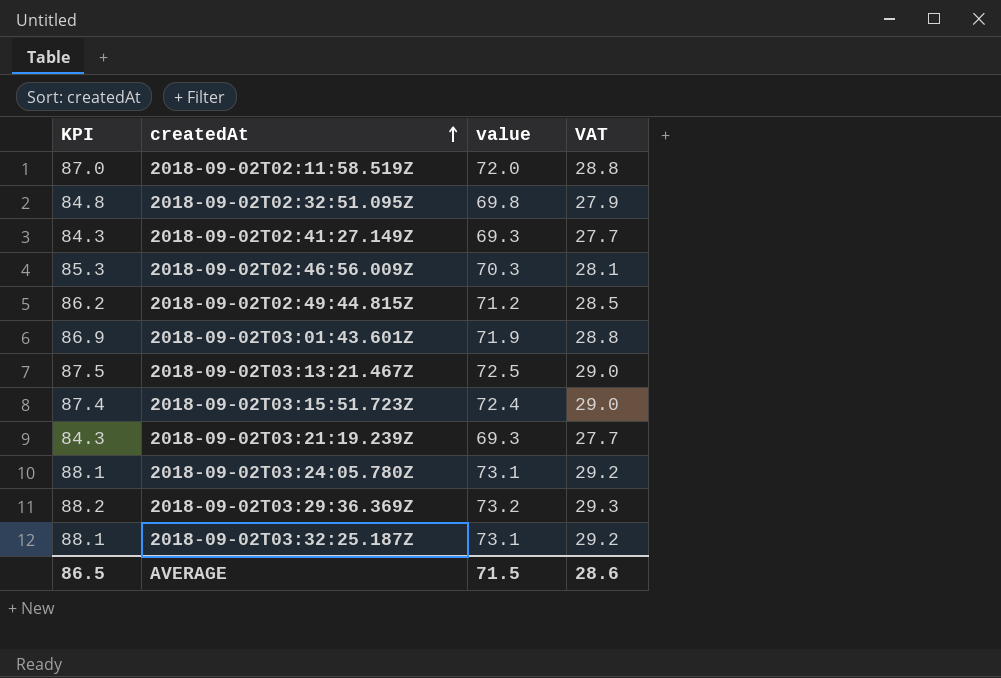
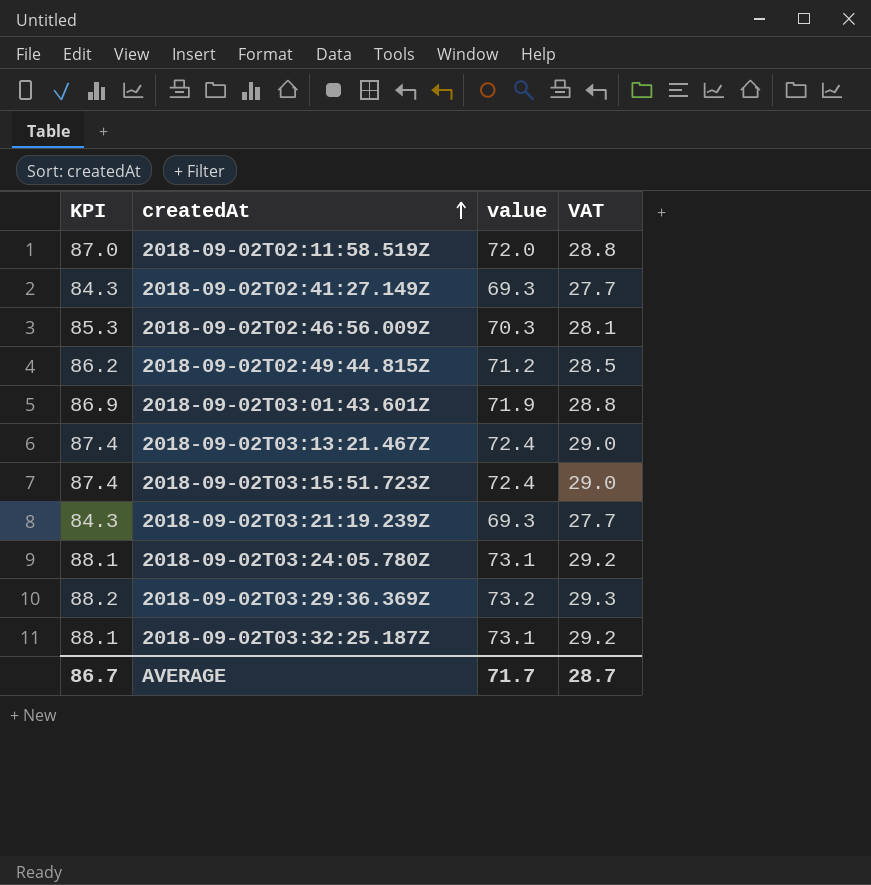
row 2018-09-02T02:32:51.095Z: 84.8 | 69.8 | 27.9 -> none
2018-09-02T03:13:21.467Z | KPI: 87.5 -> 87.4
2018-09-02T03:13:21.467Z | value: 72.5 -> 72.4
AVERAGE | KPI: 86.5 -> 86.7
AVERAGE | value: 71.5 -> 71.7
AVERAGE | VAT: 28.6 -> 28.7

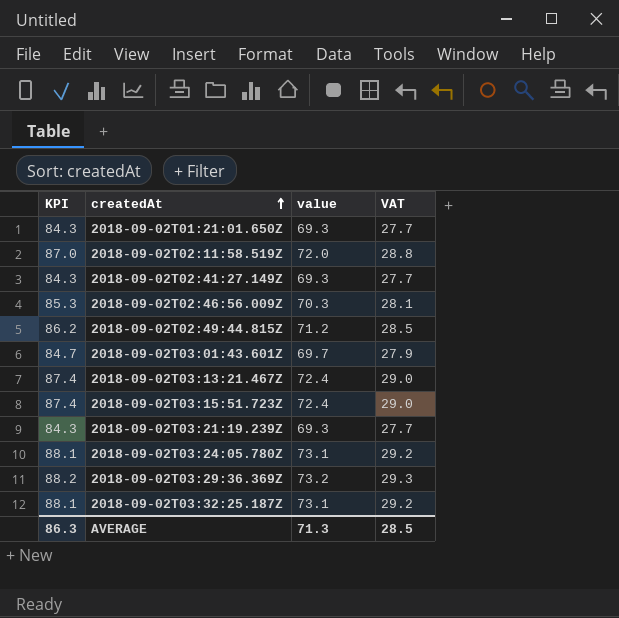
row 2018-09-02T01:21:01.650Z: none -> 84.3 | 69.3 | 27.7
2018-09-02T03:01:43.601Z | KPI: 86.9 -> 84.7
2018-09-02T03:01:43.601Z | value: 71.9 -> 69.7
2018-09-02T03:01:43.601Z | VAT: 28.8 -> 27.9
AVERAGE | KPI: 86.7 -> 86.3
AVERAGE | value: 71.7 -> 71.3
AVERAGE | VAT: 28.7 -> 28.5

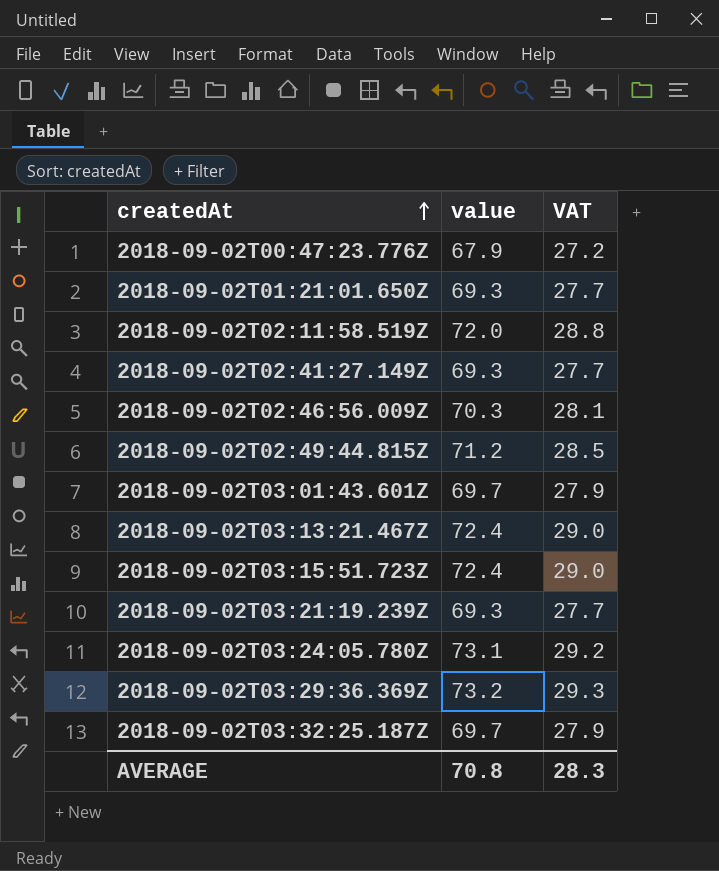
column KPI | formula: [value] + 15 -> none
row 2018-09-02T00:47:23.776Z: none -> 67.9 | 27.2
2018-09-02T03:32:25.187Z | value: 73.1 -> 69.7
2018-09-02T03:32:25.187Z | VAT: 29.2 -> 27.9
AVERAGE | value: 71.3 -> 70.8
AVERAGE | VAT: 28.5 -> 28.3

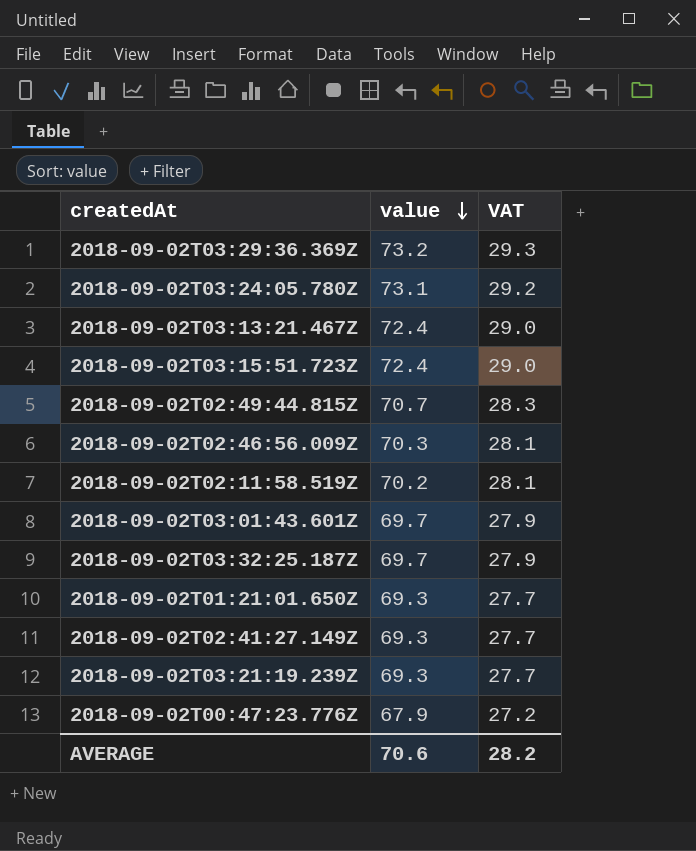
row order: createdAt ascending -> value descending
2018-09-02T02:49:44.815Z | value: 71.2 -> 70.7
2018-09-02T02:49:44.815Z | VAT: 28.5 -> 28.3
2018-09-02T02:11:58.519Z | value: 72.0 -> 70.2
2018-09-02T02:11:58.519Z | VAT: 28.8 -> 28.1
AVERAGE | value: 70.8 -> 70.6
AVERAGE | VAT: 28.3 -> 28.2

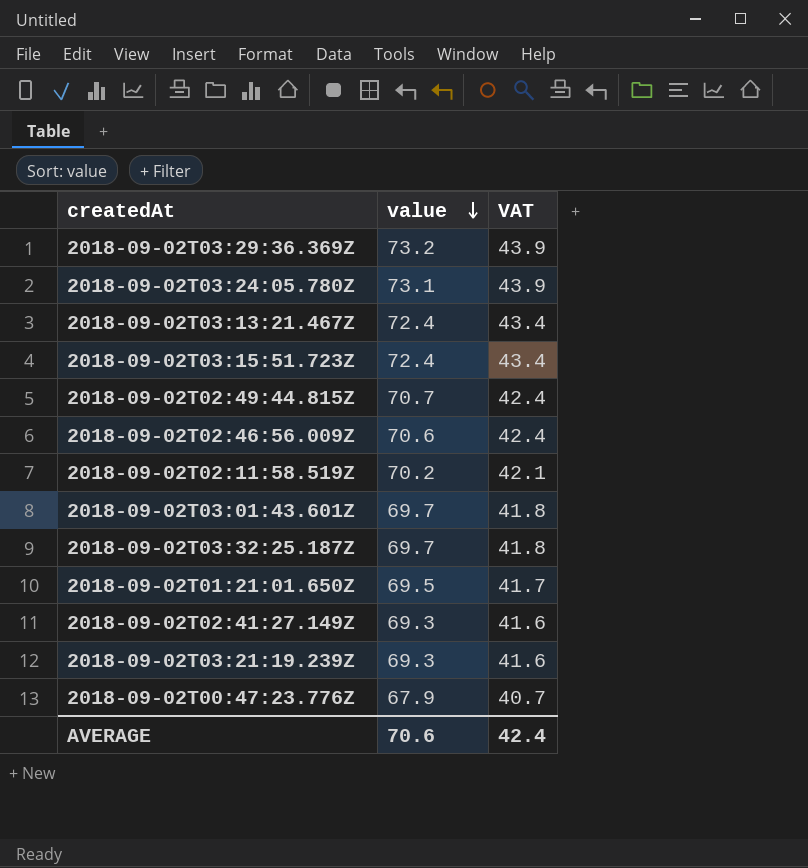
column VAT | formula: [value] * 0.4 -> [value] * 0.6
2018-09-02T02:46:56.009Z | value: 70.3 -> 70.6
2018-09-02T01:21:01.650Z | value: 69.3 -> 69.5
AVERAGE | VAT: 28.2 -> 42.4

